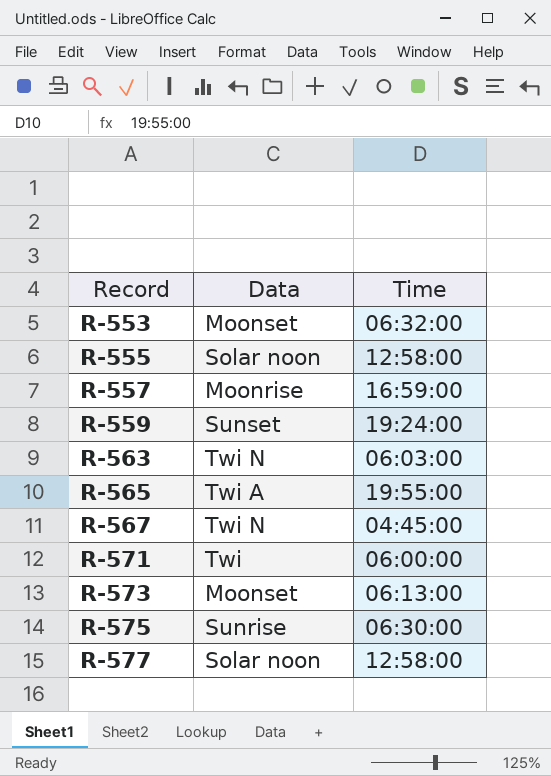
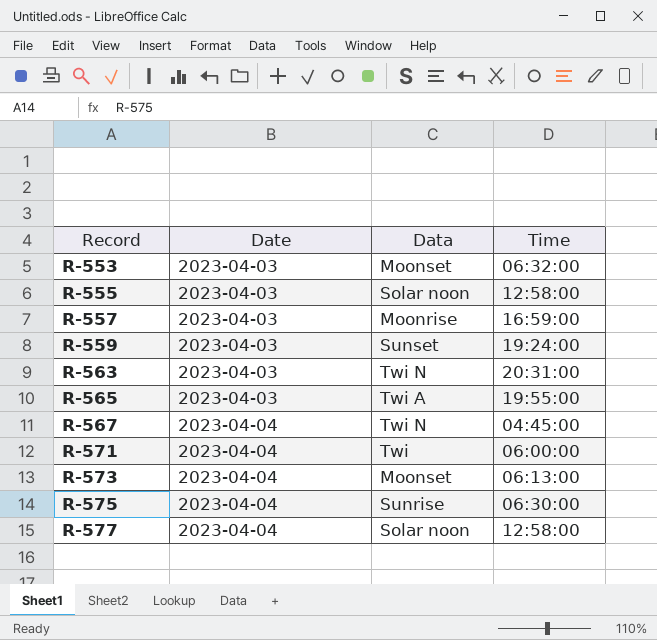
column Date | position: none -> 2
R-563 | Time: 06:03:00 -> 20:31:00

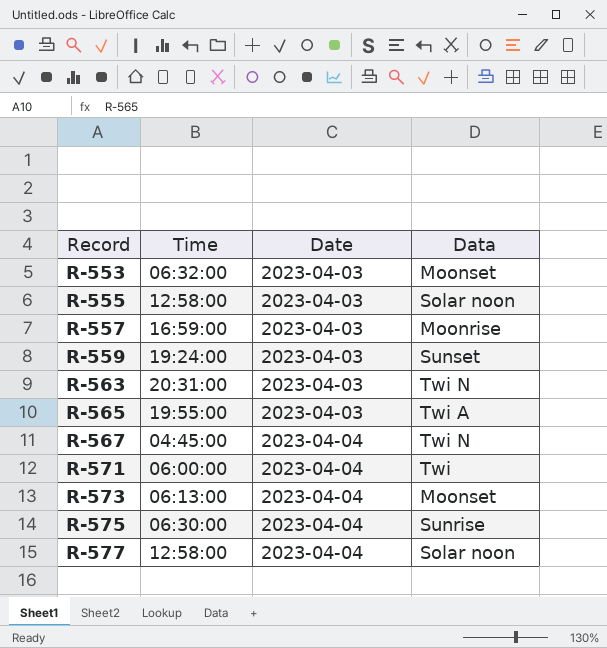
column Time | position: 4 -> 2

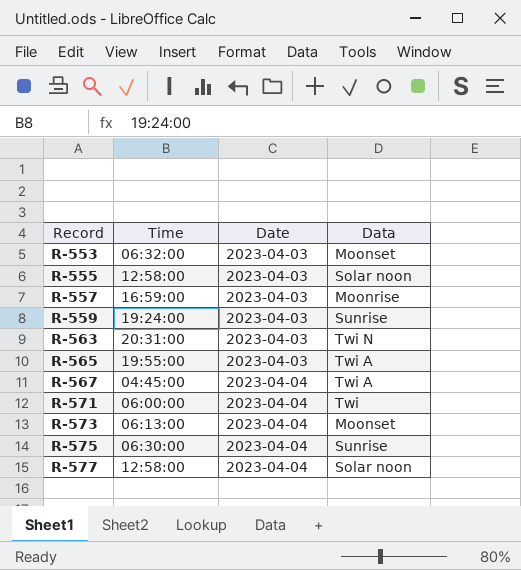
R-559 | Data: Sunset -> Sunrise
R-567 | Data: Twi N -> Twi A

